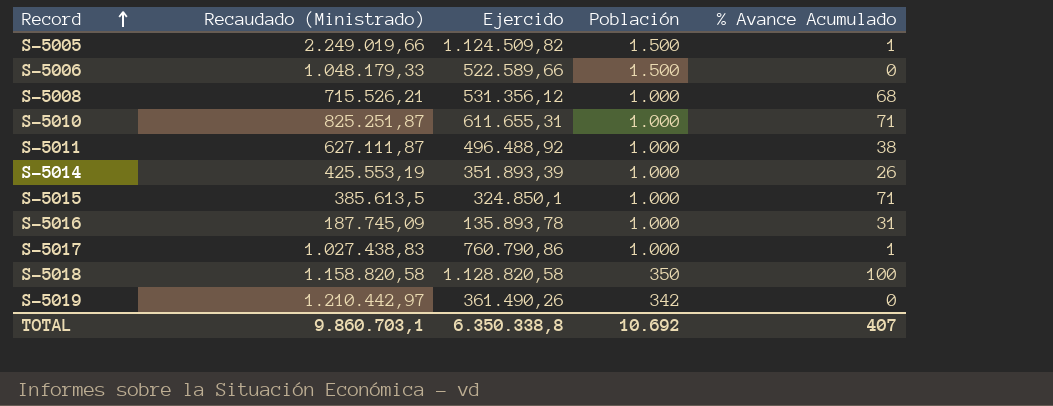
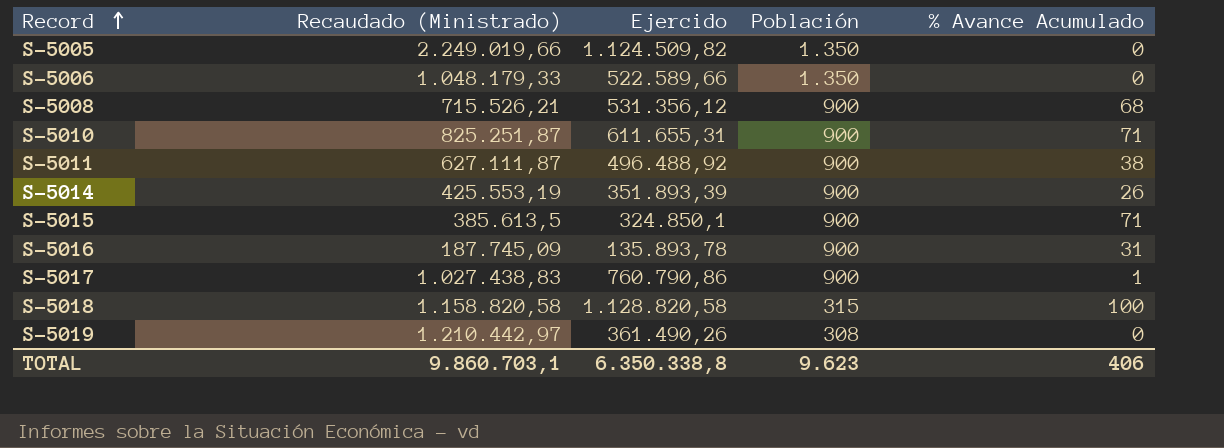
S-5005 | Población: 1.500 -> 1.350
S-5005 | % Avance Acumulado: 1 -> 0
S-5006 | Población: 1.500 -> 1.350
S-5008 | Población: 1.000 -> 900
S-5010 | Población: 1.000 -> 900
S-5011 | Población: 1.000 -> 900
S-5014 | Población: 1.000 -> 900
S-5015 | Población: 1.000 -> 900
S-5016 | Población: 1.000 -> 900
S-5017 | Población: 1.000 -> 900
S-5018 | Población: 350 -> 315
S-5019 | Población: 342 -> 308
TOTAL | Población: 10.692 -> 9.623
TOTAL | % Avance Acumulado: 407 -> 406

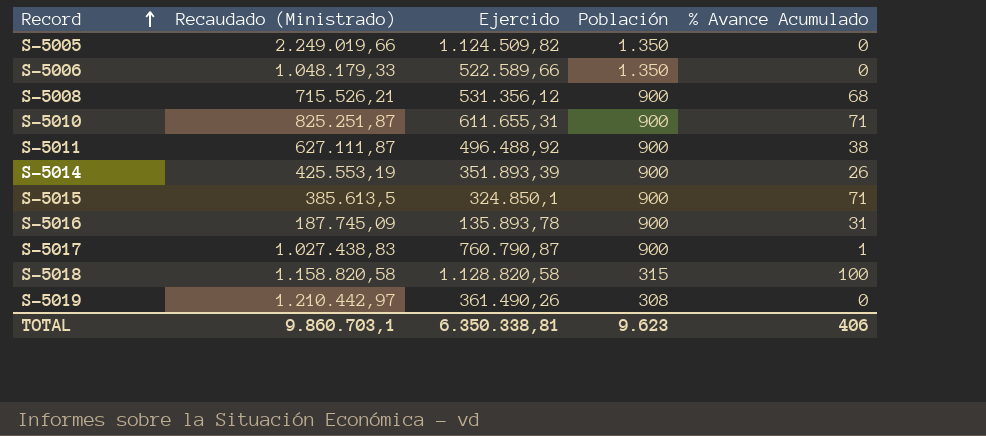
S-5017 | Ejercido: 760.790,86 -> 760.790,87
TOTAL | Ejercido: 6.350.338,8 -> 6.350.338,81

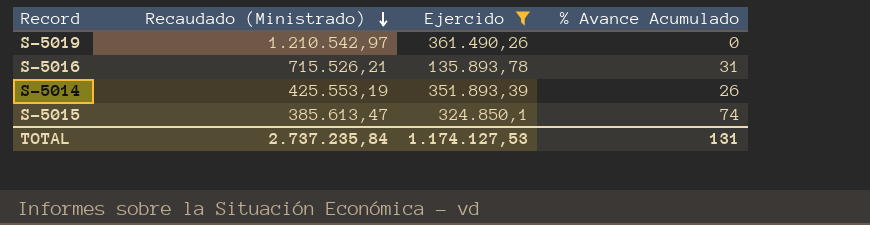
filter: none -> Ejercido <= 361.490,26
row order: Record ascending -> Recaudado (Ministrado) descending
column Población | position: 4 -> none
S-5019 | Recaudado (Ministrado): 1.210.442,97 -> 1.210.542,97
S-5016 | Recaudado (Ministrado): 187.745,09 -> 715.526,21
S-5015 | Recaudado (Ministrado): 385.613,5 -> 385.613,47
S-5015 | % Avance Acumulado: 71 -> 74
TOTAL | Recaudado (Ministrado): 9.860.703,1 -> 2.737.235,84
TOTAL | Ejercido: 6.350.338,81 -> 1.174.127,53
TOTAL | % Avance Acumulado: 406 -> 131

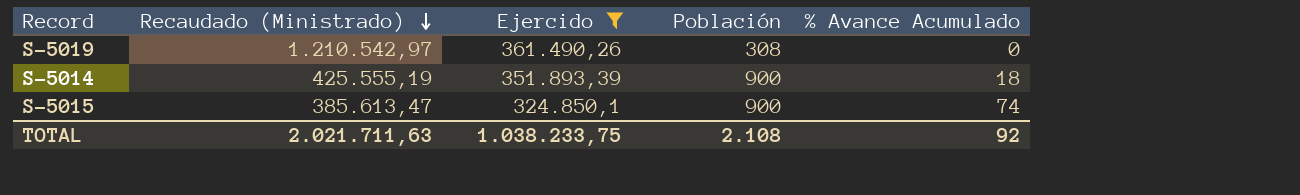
column Población | position: none -> 4
row S-5016: 715.526,21 | 135.893,78 | 31 -> none
S-5014 | Recaudado (Ministrado): 425.553,19 -> 425.555,19
S-5014 | % Avance Acumulado: 26 -> 18
TOTAL | Recaudado (Ministrado): 2.737.235,84 -> 2.021.711,63
TOTAL | Ejercido: 1.174.127,53 -> 1.038.233,75
TOTAL | % Avance Acumulado: 131 -> 92

